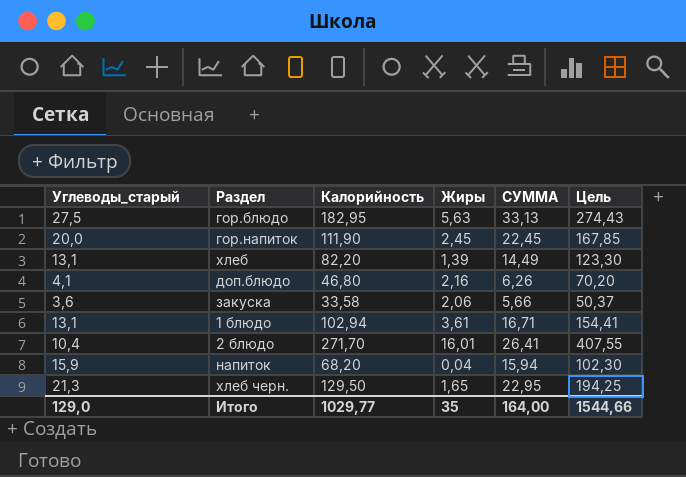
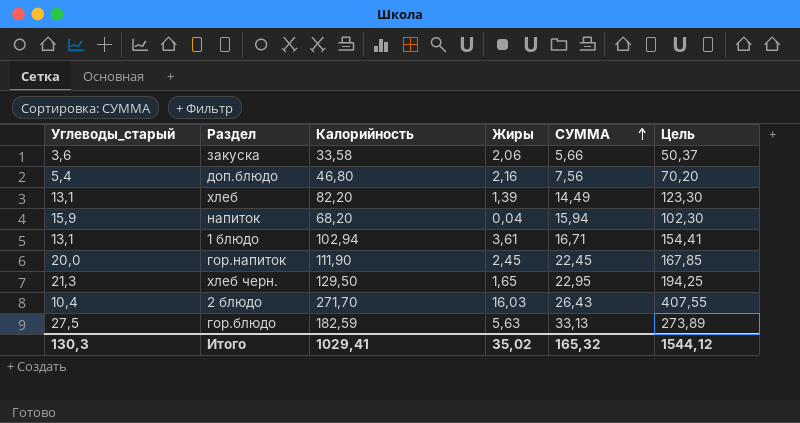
row order: none -> СУММА ascending
доп.блюдо | Углеводы_старый: 4,1 -> 5,4
доп.блюдо | СУММА: 6,26 -> 7,56
2 блюдо | Жиры: 16,01 -> 16,03
2 блюдо | СУММА: 26,41 -> 26,43
гор.блюдо | Калорийность: 182,95 -> 182,59
гор.блюдо | Цель: 274,43 -> 273,89
Итого | Углеводы_старый: 129,0 -> 130,3
Итого | Калорийность: 1029,77 -> 1029,41
Итого | Жиры: 35 -> 35,02
Итого | СУММА: 164,00 -> 165,32
Итого | Цель: 1544,66 -> 1544,12

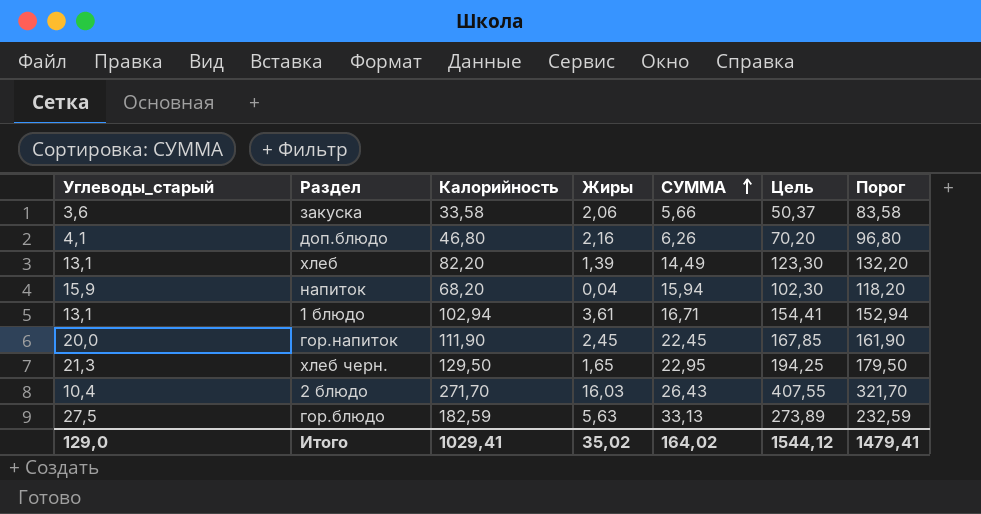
column Порог | formula: none -> [Калорийность] + 50
доп.блюдо | Углеводы_старый: 5,4 -> 4,1
доп.блюдо | СУММА: 7,56 -> 6,26
Итого | Углеводы_старый: 130,3 -> 129,0
Итого | СУММА: 165,32 -> 164,02

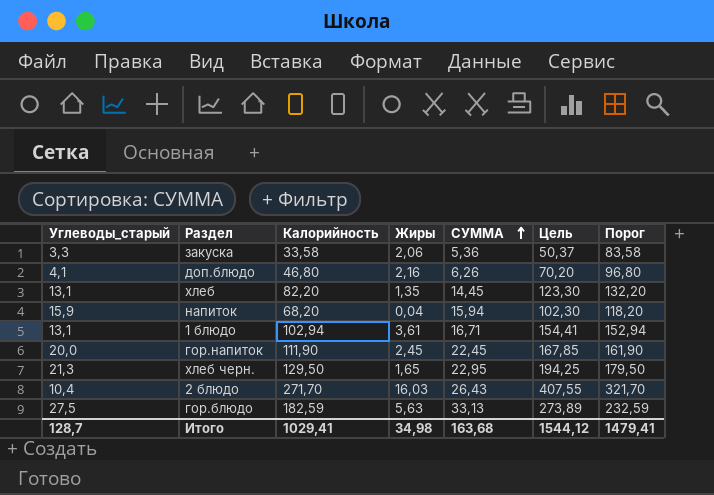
закуска | Углеводы_старый: 3,6 -> 3,3
закуска | СУММА: 5,66 -> 5,36
хлеб | Жиры: 1,39 -> 1,35
хлеб | СУММА: 14,49 -> 14,45
Итого | Углеводы_старый: 129,0 -> 128,7
Итого | Жиры: 35,02 -> 34,98
Итого | СУММА: 164,02 -> 163,68

